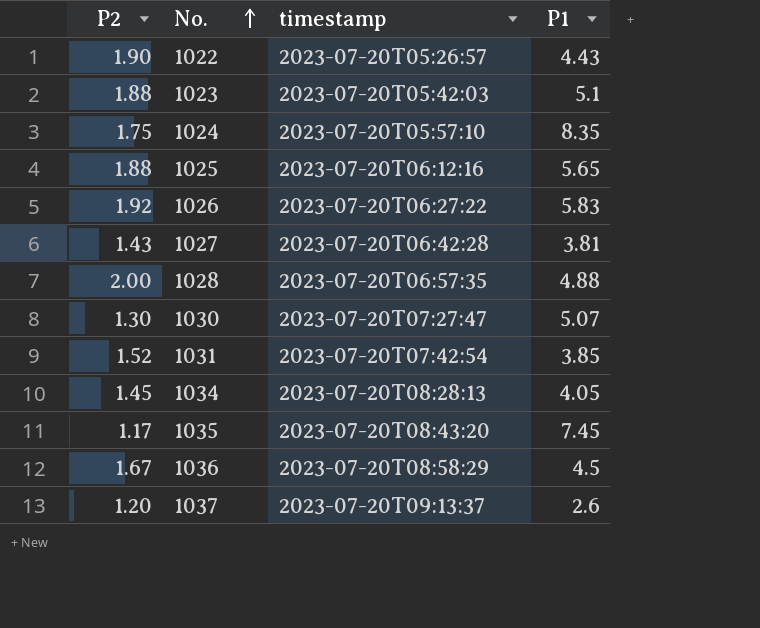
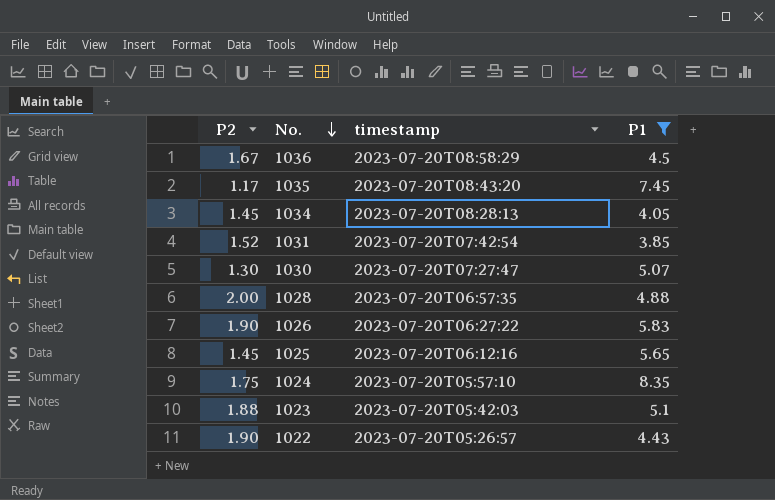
filter: none -> P1 >= 3.85
row order: No. ascending -> No. descending
1026 | P2: 1.92 -> 1.90
1025 | P2: 1.88 -> 1.45

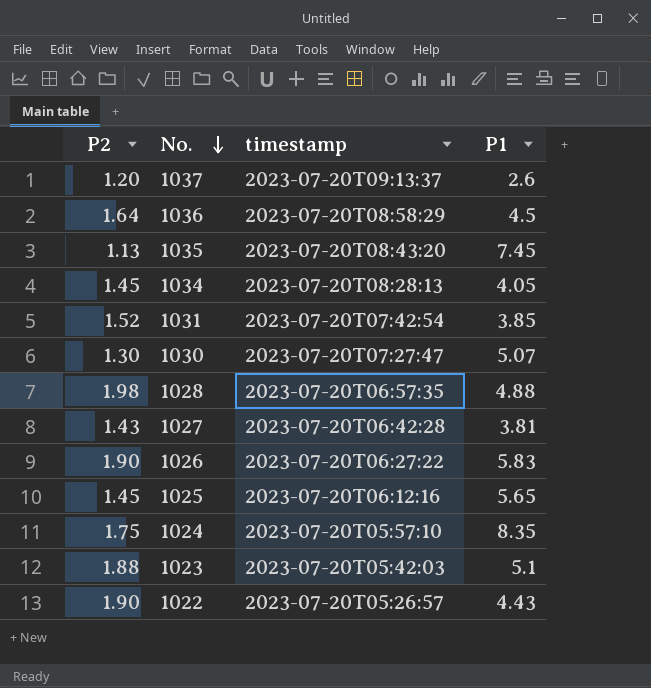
filter: P1 >= 3.85 -> none
1036 | P2: 1.67 -> 1.64
1035 | P2: 1.17 -> 1.13
1028 | P2: 2.00 -> 1.98

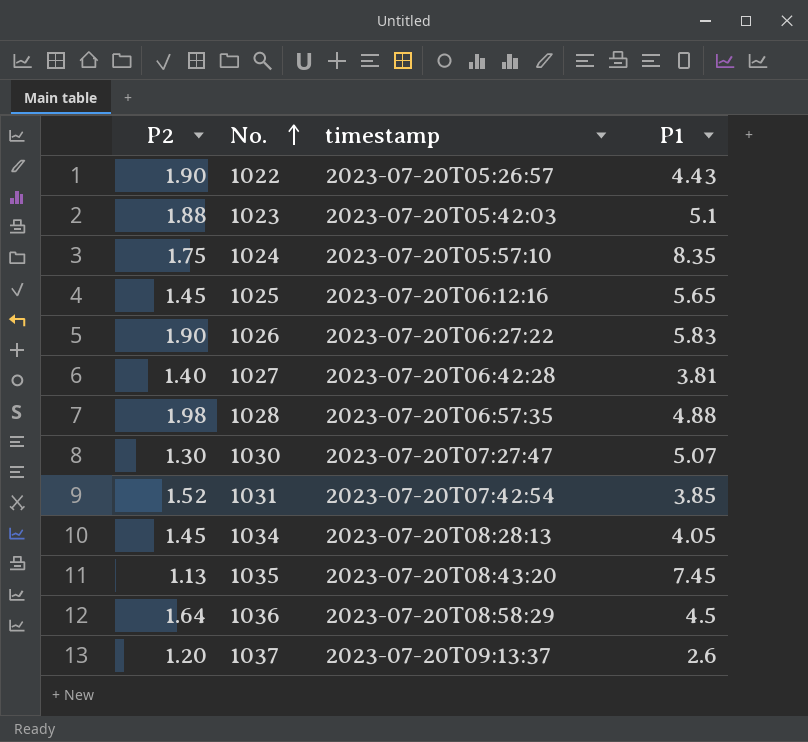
row order: No. descending -> No. ascending
1027 | P2: 1.43 -> 1.40

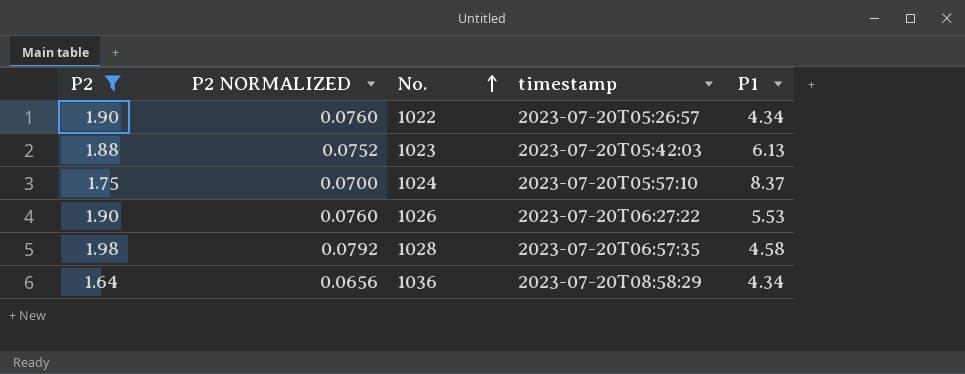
filter: none -> P2 >= 1.64
column P2 NORMALIZED | formula: none -> [P2] * 0.04
1022 | P1: 4.43 -> 4.34
1023 | P1: 5.1 -> 6.13
1024 | P1: 8.35 -> 8.37
1026 | P1: 5.83 -> 5.53
1028 | P1: 4.88 -> 4.58
1036 | P1: 4.5 -> 4.34

